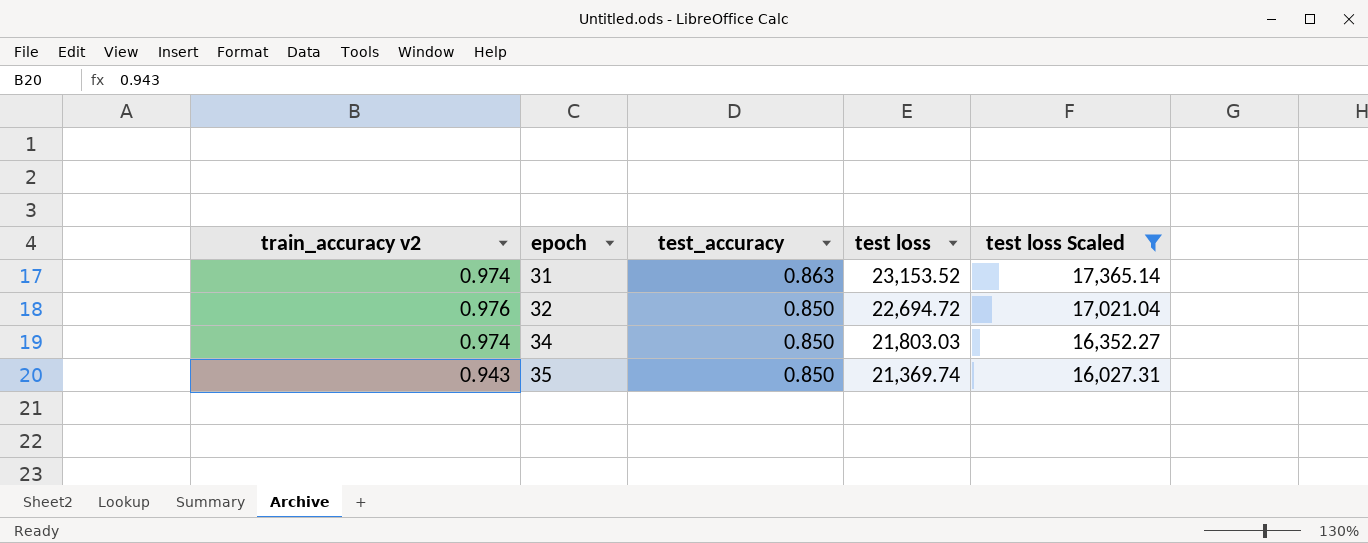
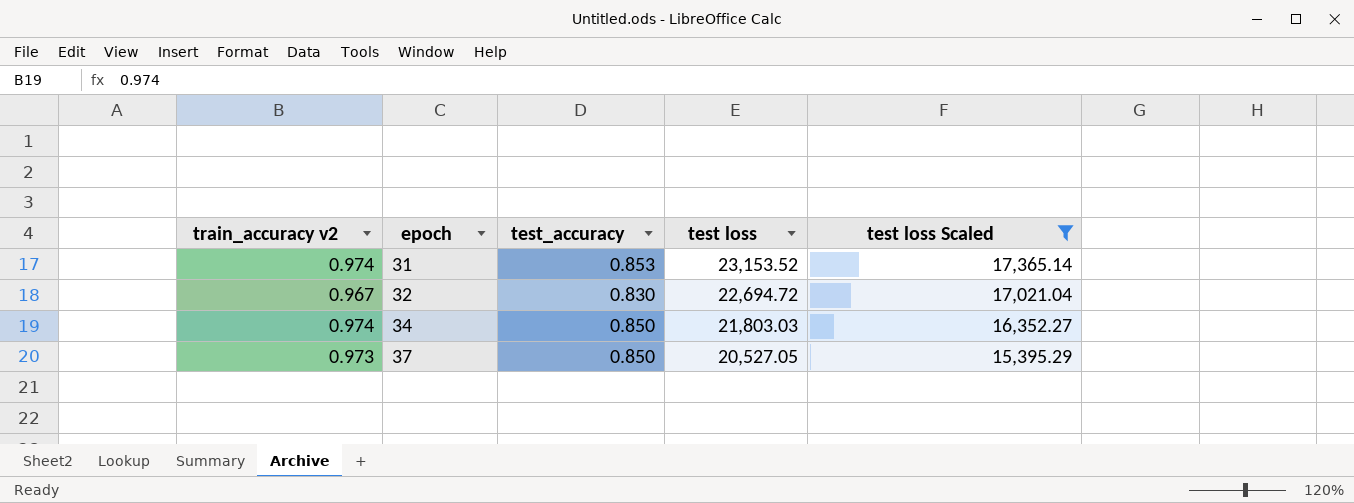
row 35: 0.943 | 0.850 | 21,369.74 | 16,027.31 -> none
31 | test_accuracy: 0.863 -> 0.853
32 | train_accuracy v2: 0.976 -> 0.967
32 | test_accuracy: 0.850 -> 0.830
row 37: none -> 0.973 | 0.850 | 20,527.05 | 15,395.29

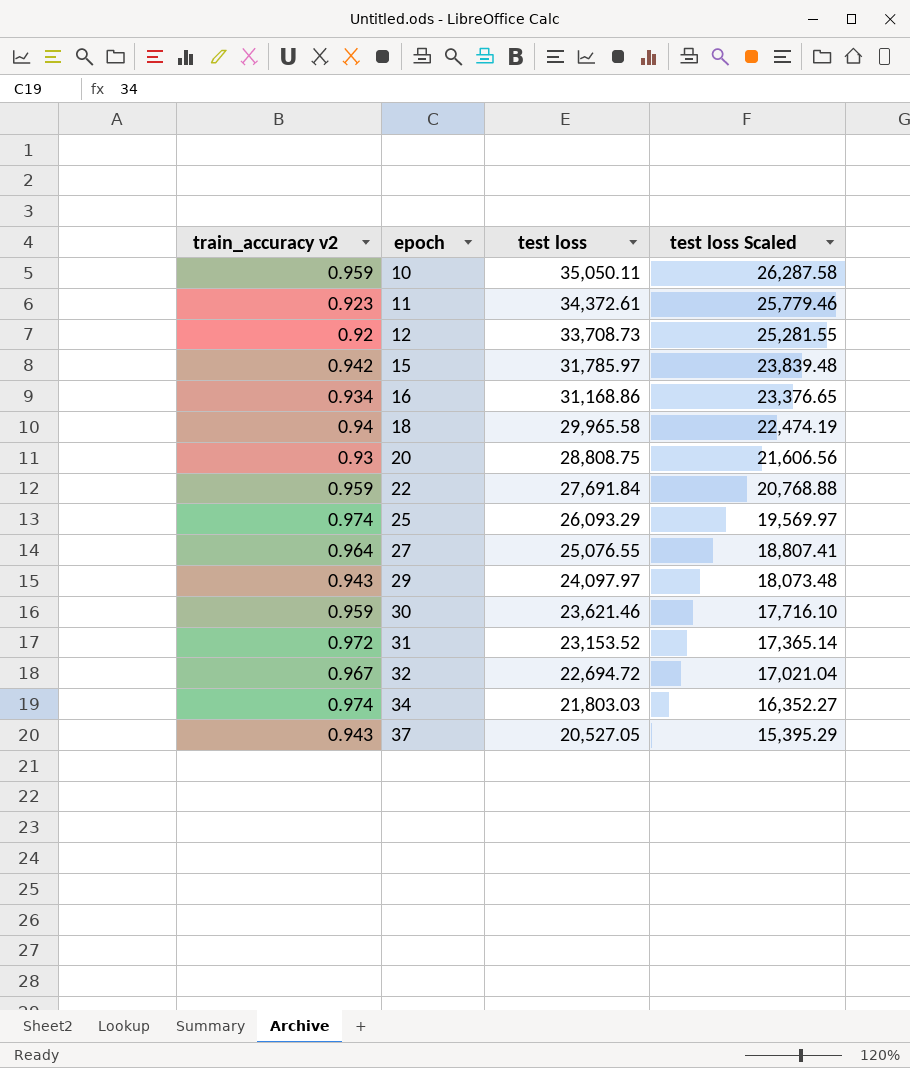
filter: test loss Scaled <= 17,365.14 -> none
column test_accuracy | position: 3 -> none
31 | train_accuracy v2: 0.974 -> 0.972
37 | train_accuracy v2: 0.973 -> 0.943

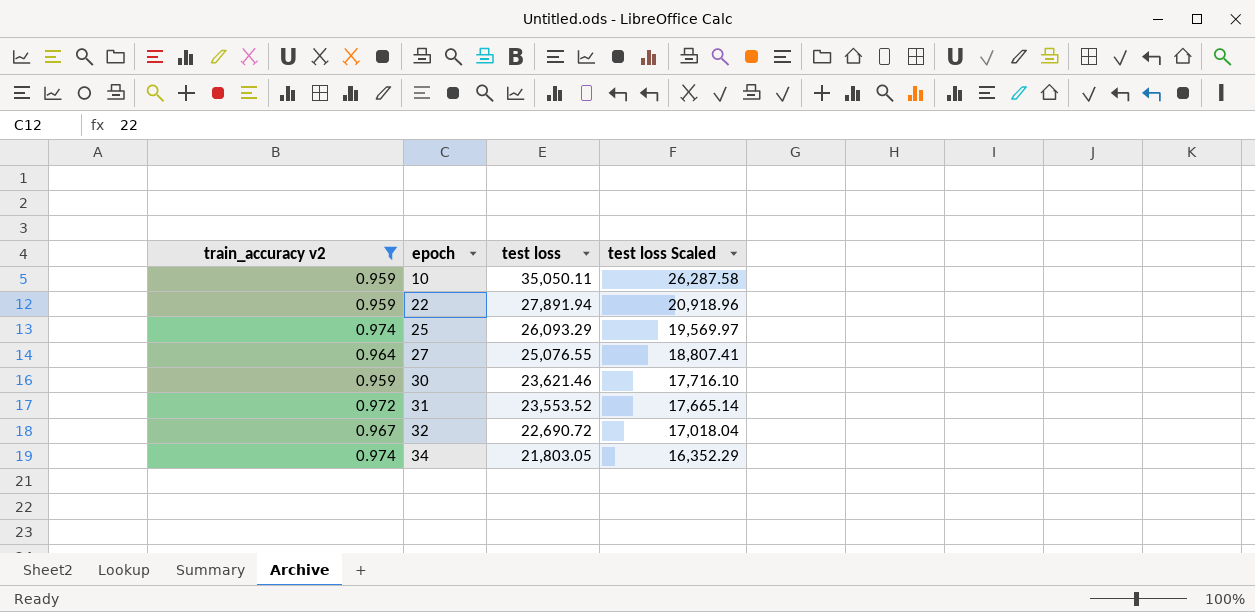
filter: none -> train_accuracy v2 >= 0.959
22 | test loss: 27,691.84 -> 27,891.94
22 | test loss Scaled: 20,768.88 -> 20,918.96
31 | test loss: 23,153.52 -> 23,553.52
31 | test loss Scaled: 17,365.14 -> 17,665.14
32 | test loss: 22,694.72 -> 22,690.72
32 | test loss Scaled: 17,021.04 -> 17,018.04
34 | test loss: 21,803.03 -> 21,803.05
34 | test loss Scaled: 16,352.27 -> 16,352.29

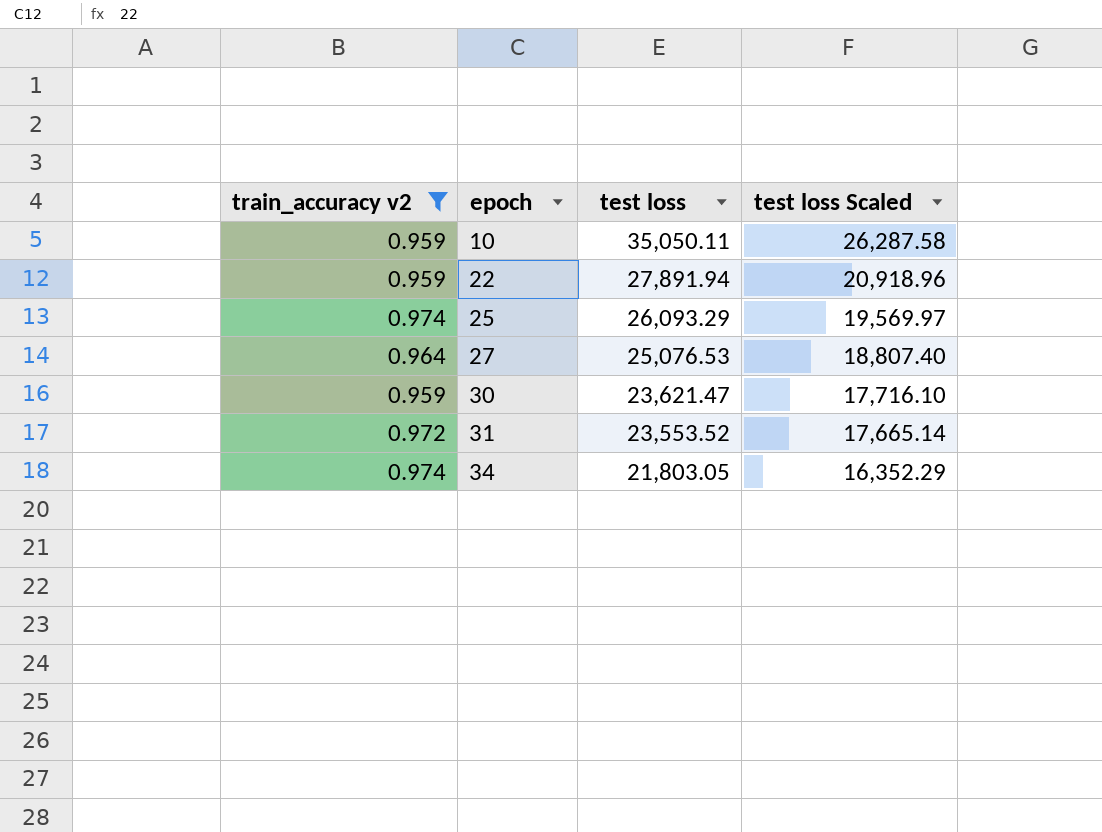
row 32: 0.967 | 22,690.72 | 17,018.04 -> none
27 | test loss: 25,076.55 -> 25,076.53
27 | test loss Scaled: 18,807.41 -> 18,807.40
30 | test loss: 23,621.46 -> 23,621.47

